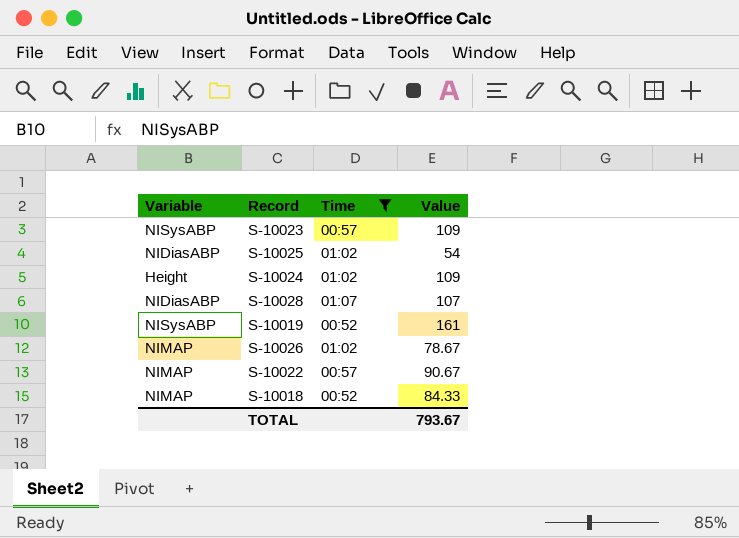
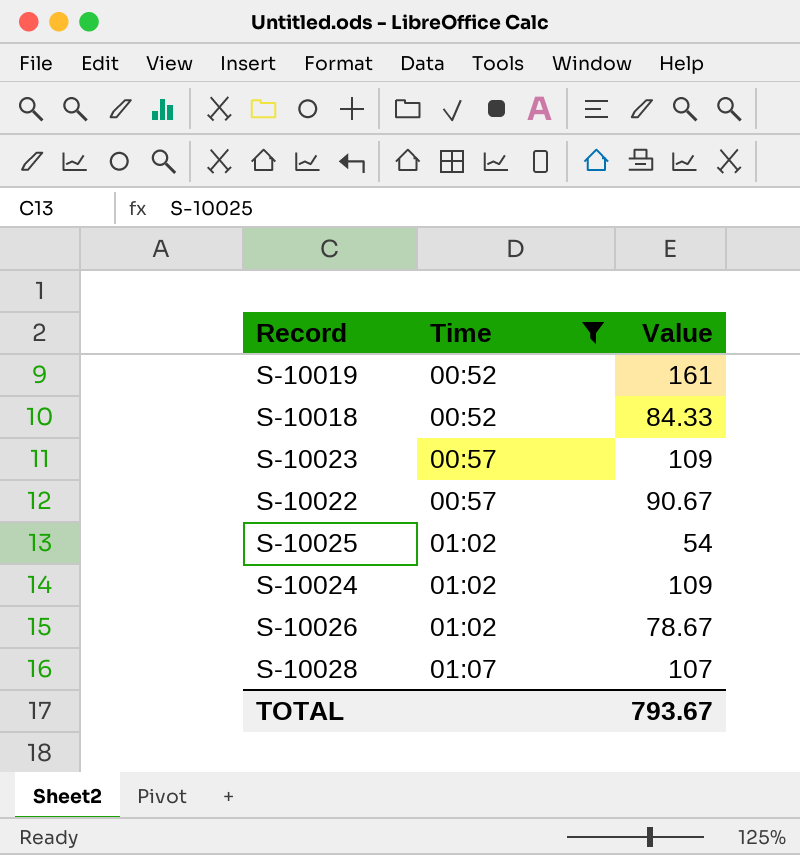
row order: none -> Time ascending
column Variable | position: 1 -> none

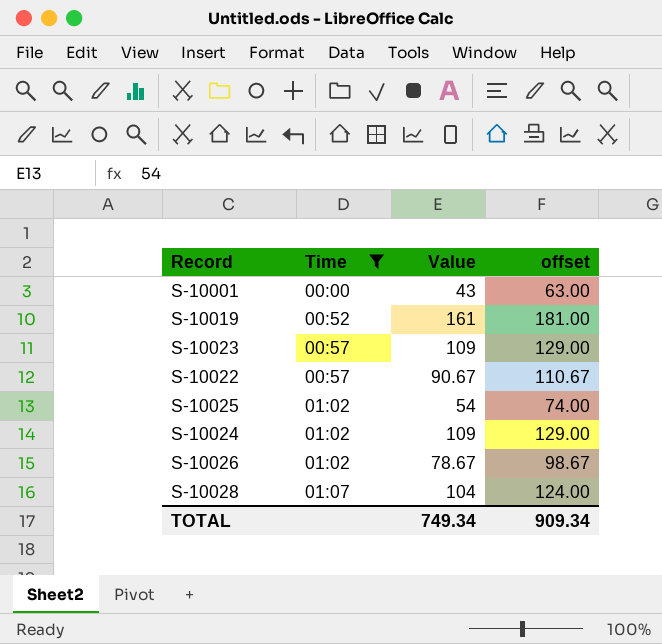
column offset | formula: none -> [Value] + 20
row S-10018: 00:52 | 84.33 -> none
row S-10001: none -> 00:00 | 43 | 63.00
S-10028 | Value: 107 -> 104
TOTAL | Value: 793.67 -> 749.34

